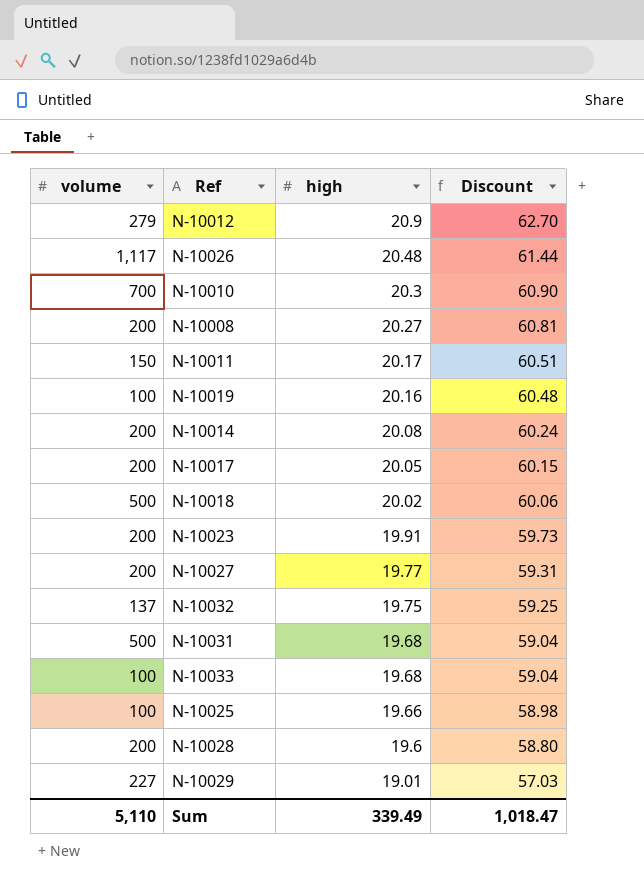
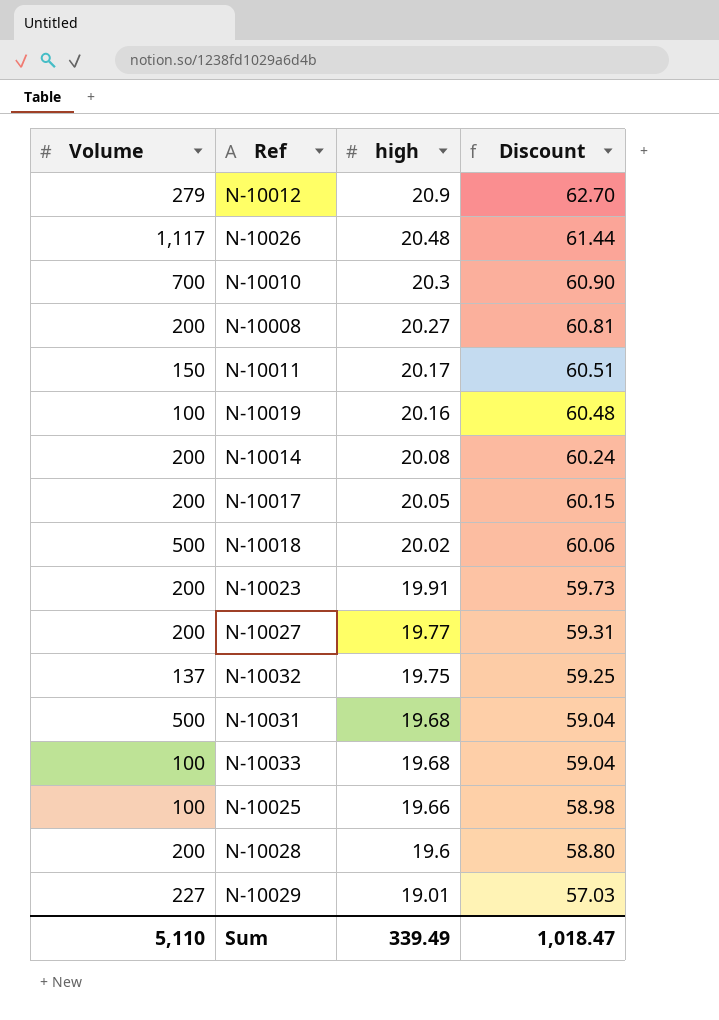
column name: volume -> Volume

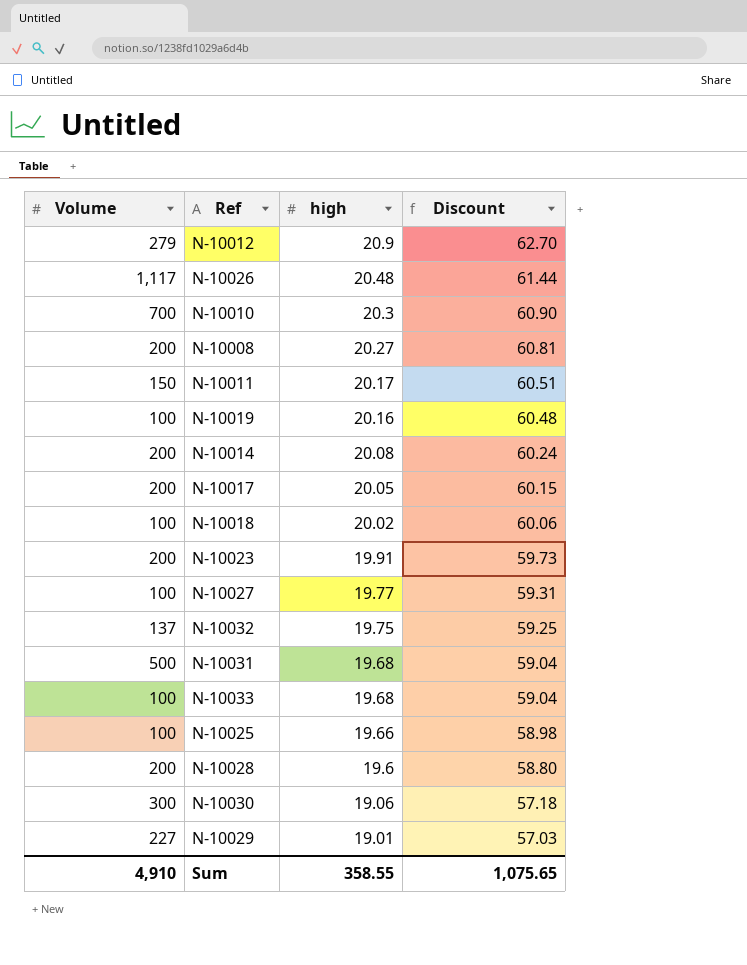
N-10018 | Volume: 500 -> 100
N-10027 | Volume: 200 -> 100
row N-10030: none -> 300 | 19.06 | 57.18
Sum | Volume: 5,110 -> 4,910
Sum | high: 339.49 -> 358.55
Sum | Discount: 1,018.47 -> 1,075.65

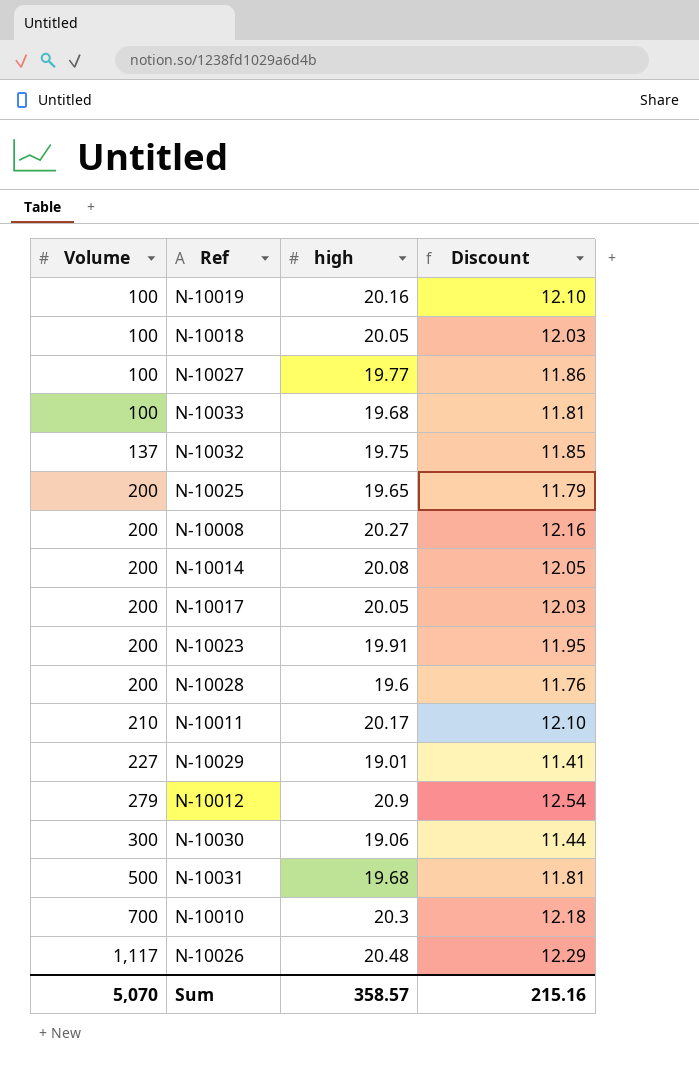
row order: high descending -> Volume ascending
column Discount | formula: [high] * 3 -> [high] * 0.6
N-10018 | high: 20.02 -> 20.05
N-10025 | Volume: 100 -> 200
N-10025 | high: 19.66 -> 19.65
N-10011 | Volume: 150 -> 210
Sum | Volume: 4,910 -> 5,070
Sum | high: 358.55 -> 358.57
Sum | Discount: 1,075.65 -> 215.16

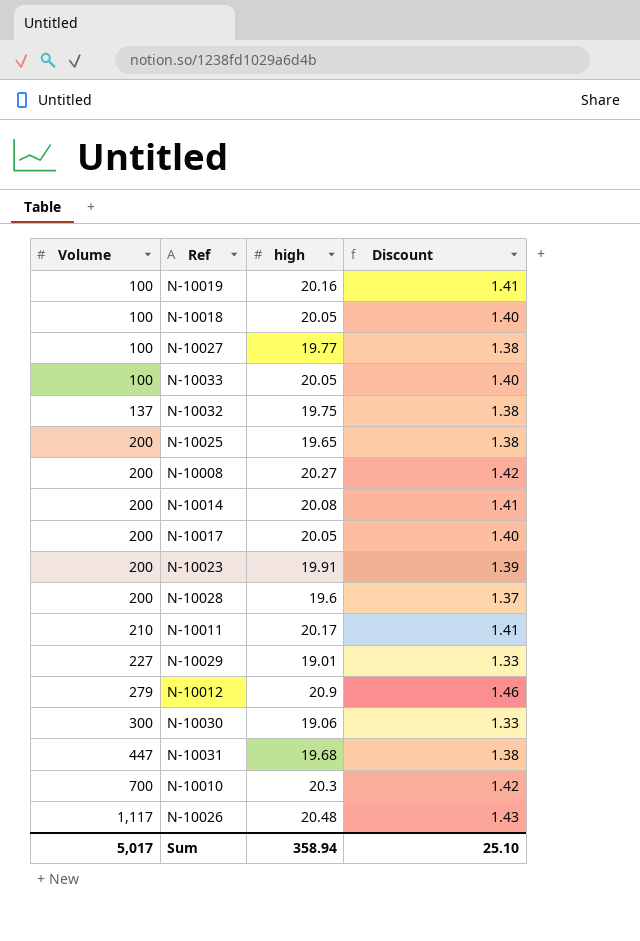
column Discount | formula: [high] * 0.6 -> [high] * 0.07
N-10033 | high: 19.68 -> 20.05
N-10031 | Volume: 500 -> 447
Sum | Volume: 5,070 -> 5,017
Sum | high: 358.57 -> 358.94
Sum | Discount: 215.16 -> 25.10

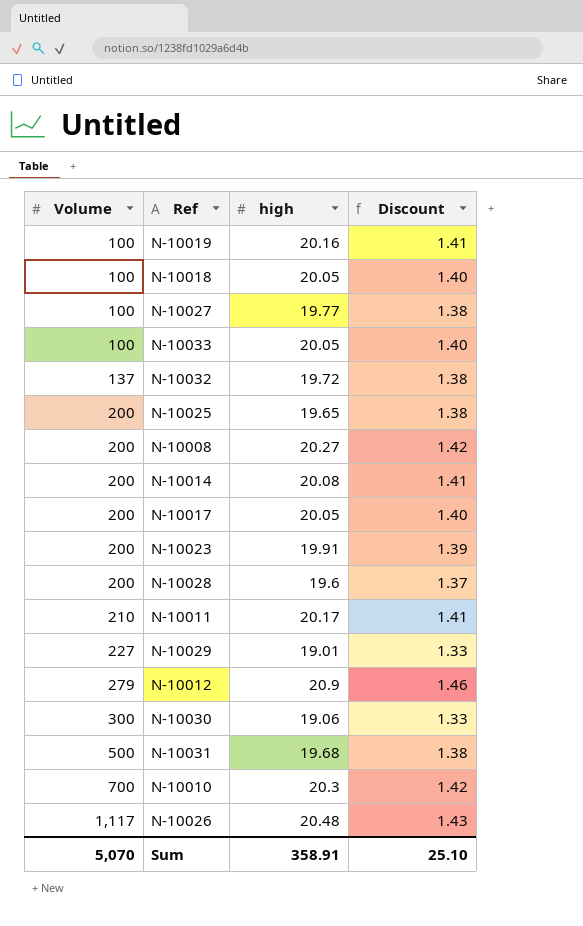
N-10032 | high: 19.75 -> 19.72
N-10031 | Volume: 447 -> 500
Sum | Volume: 5,017 -> 5,070
Sum | high: 358.94 -> 358.91

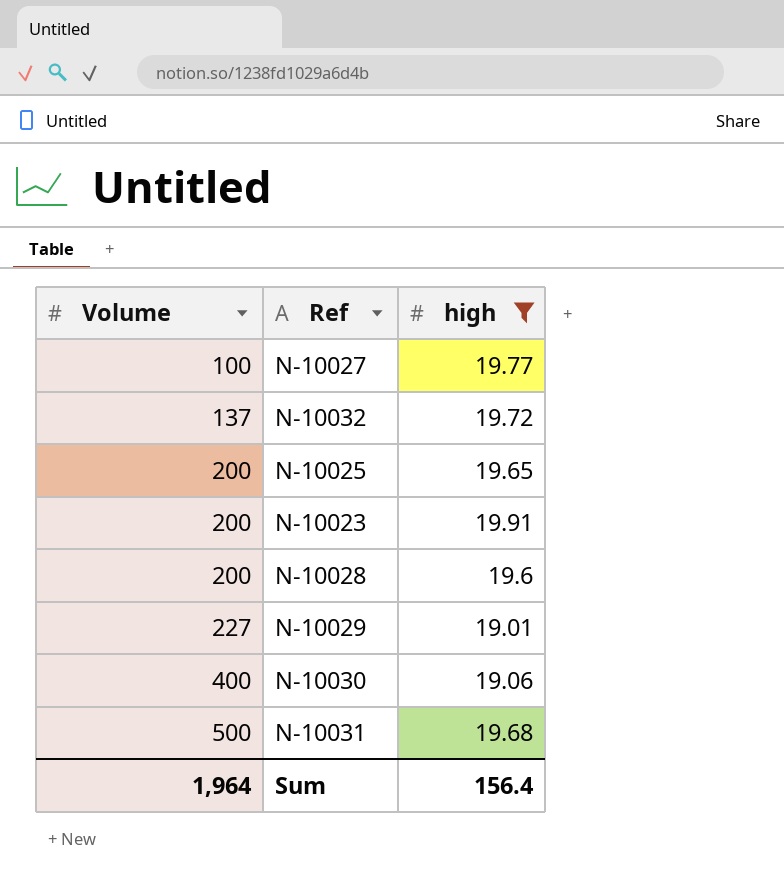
filter: none -> high <= 19.91
column Discount | formula: [high] * 0.07 -> none
N-10030 | Volume: 300 -> 400
Sum | Volume: 5,070 -> 1,964
Sum | high: 358.91 -> 156.4

